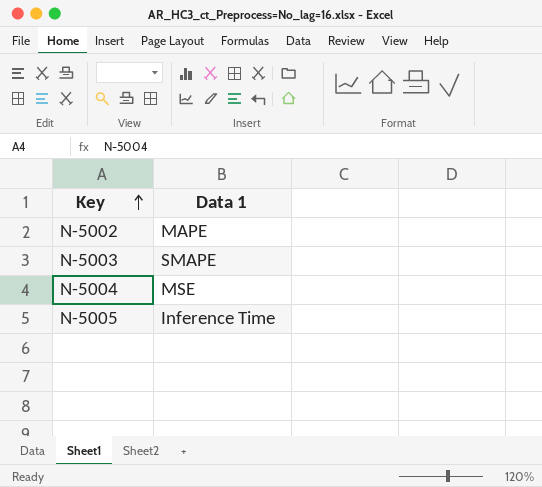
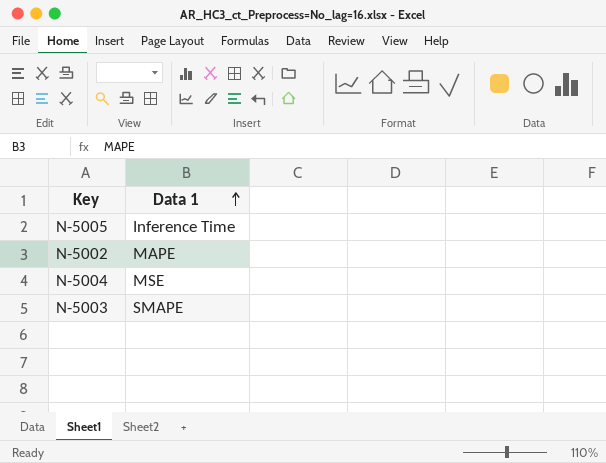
row order: Key ascending -> Data 1 ascending

